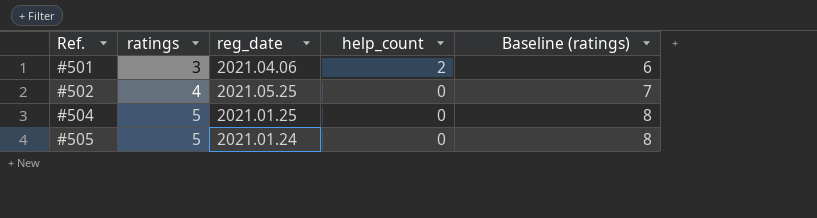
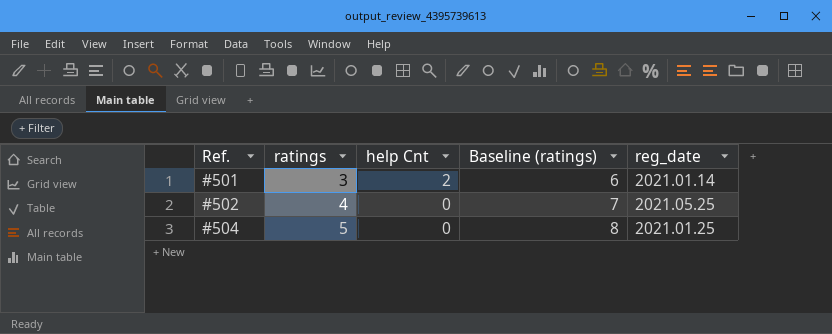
column name: help_count -> help Cnt
column reg_date | position: 3 -> 5
row #505: 5 | 2021.01.24 | 0 | 8 -> none
#501 | reg_date: 2021.04.06 -> 2021.01.14

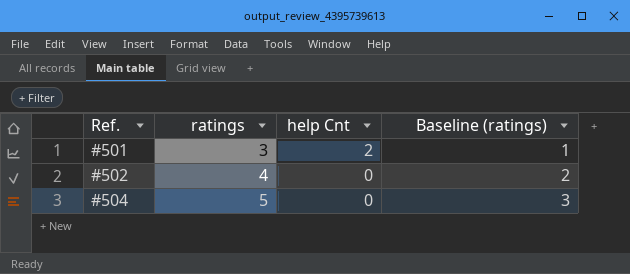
column reg_date | position: 5 -> none
column Baseline (ratings) | formula: [ratings] + 3 -> [ratings] - 2

